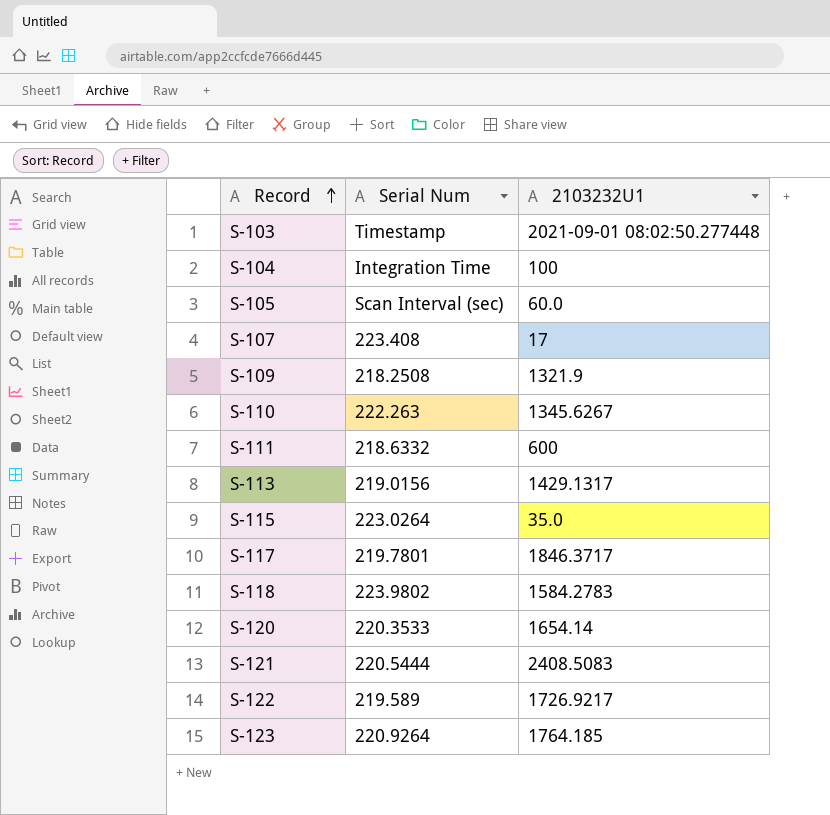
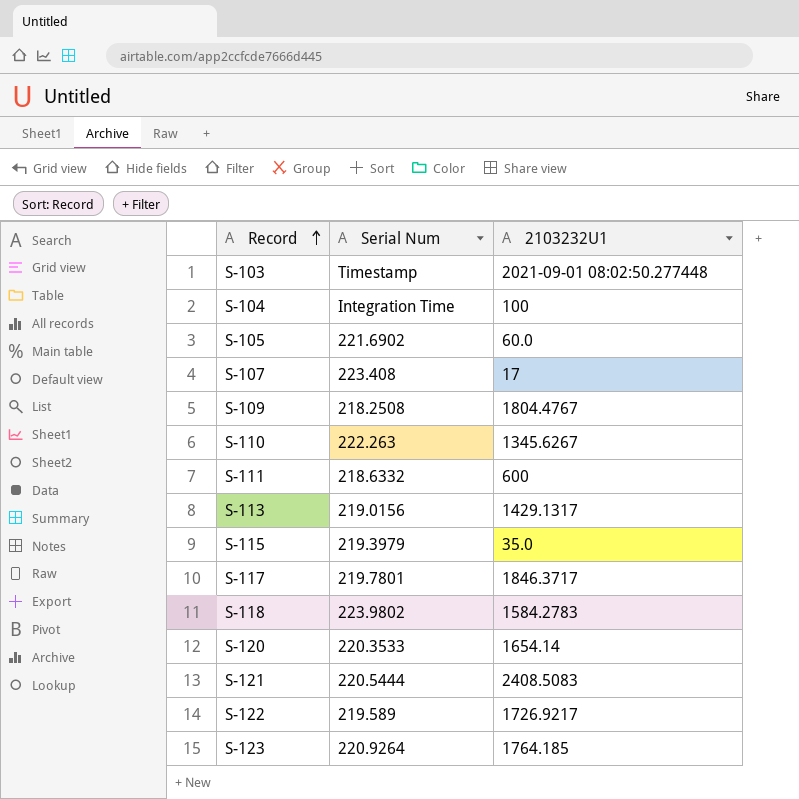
S-105 | Serial Num: Scan Interval (sec) -> 221.6902
S-109 | 2103232U1: 1321.9 -> 1804.4767
S-115 | Serial Num: 223.0264 -> 219.3979

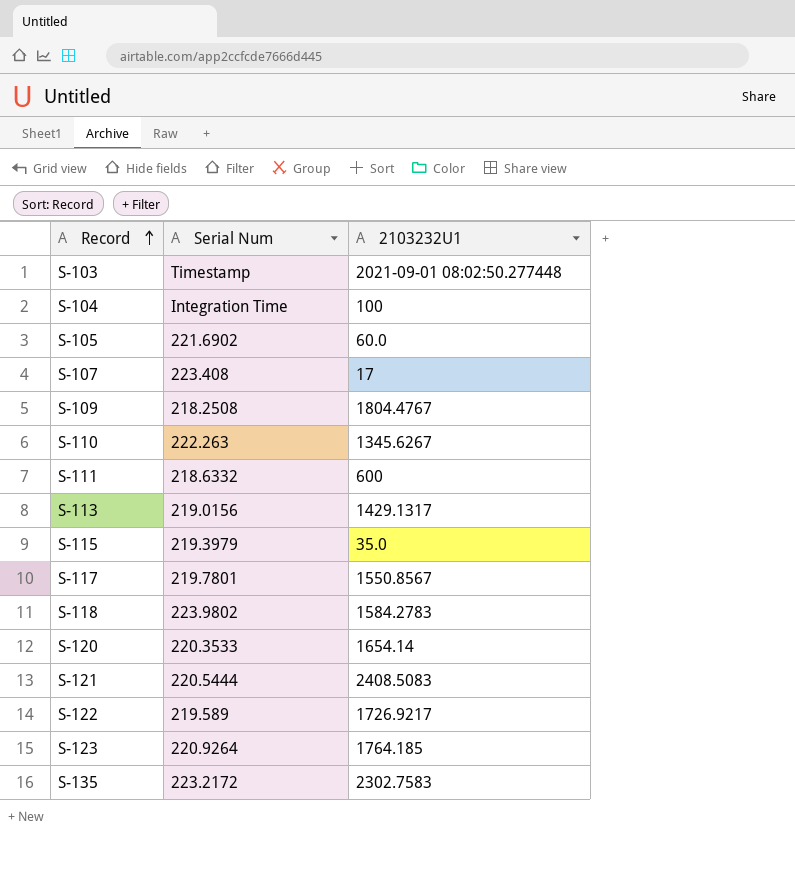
S-117 | 2103232U1: 1846.3717 -> 1550.8567
row S-135: none -> 223.2172 | 2302.7583

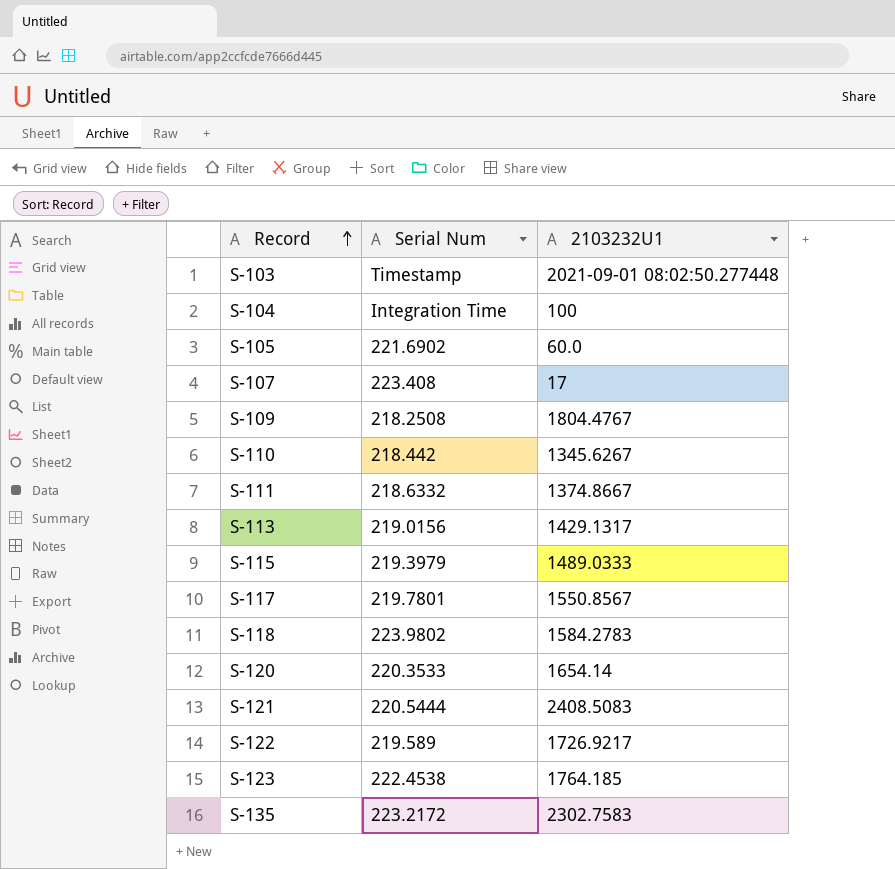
S-110 | Serial Num: 222.263 -> 218.442
S-111 | 2103232U1: 600 -> 1374.8667
S-115 | 2103232U1: 35.0 -> 1489.0333
S-123 | Serial Num: 220.9264 -> 222.4538

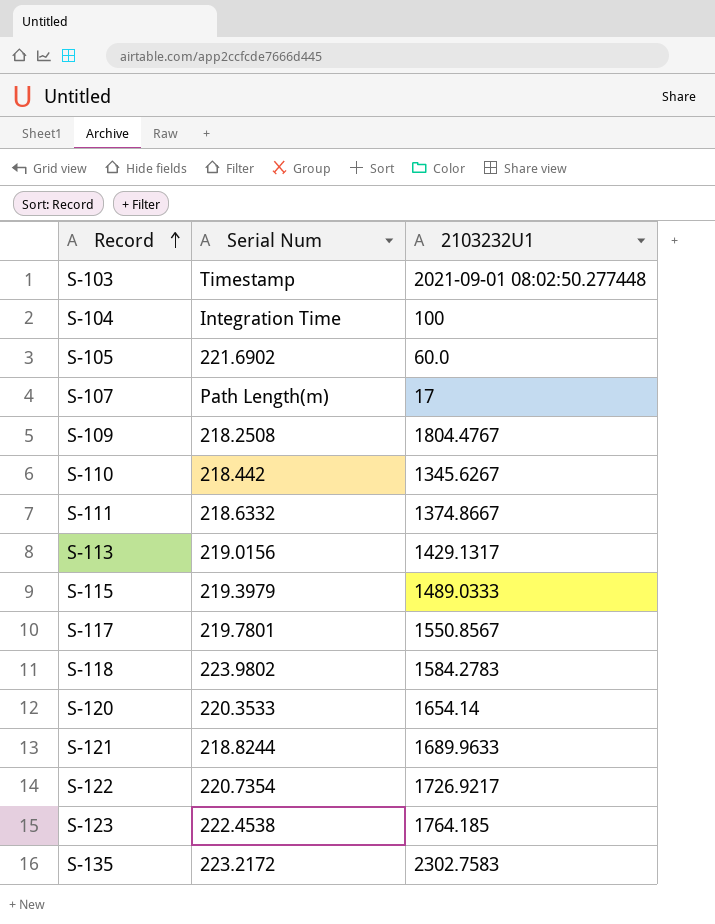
S-107 | Serial Num: 223.408 -> Path Length(m)
S-121 | Serial Num: 220.5444 -> 218.8244
S-121 | 2103232U1: 2408.5083 -> 1689.9633
S-122 | Serial Num: 219.589 -> 220.7354

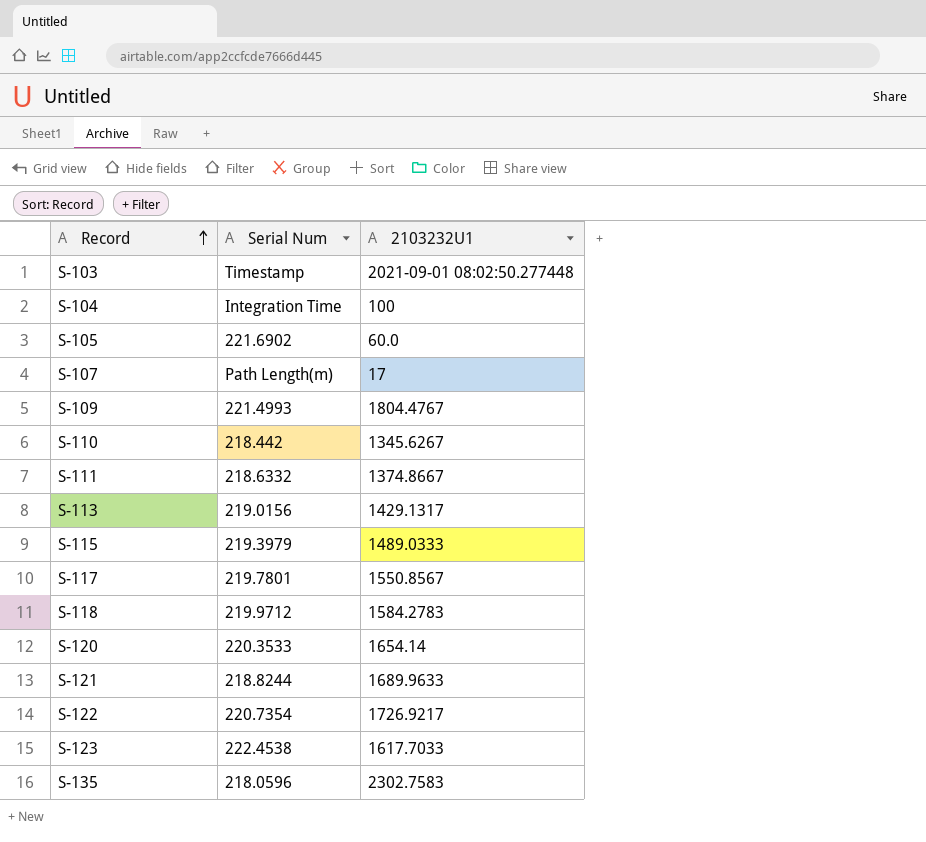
S-109 | Serial Num: 218.2508 -> 221.4993
S-118 | Serial Num: 223.9802 -> 219.9712
S-123 | 2103232U1: 1764.185 -> 1617.7033
S-135 | Serial Num: 223.2172 -> 218.0596

